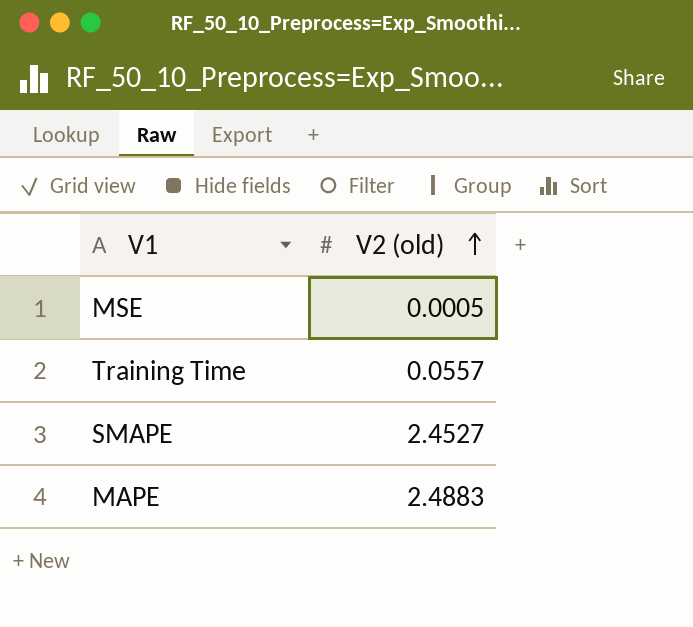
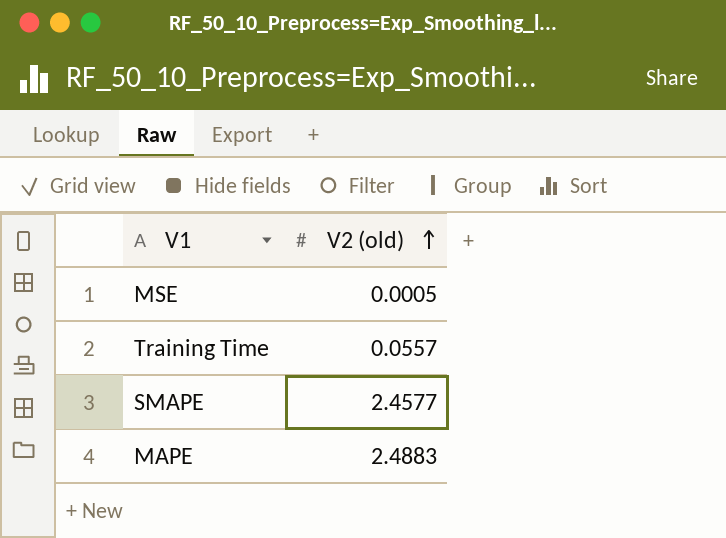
SMAPE | V2 (old): 2.4527 -> 2.4577

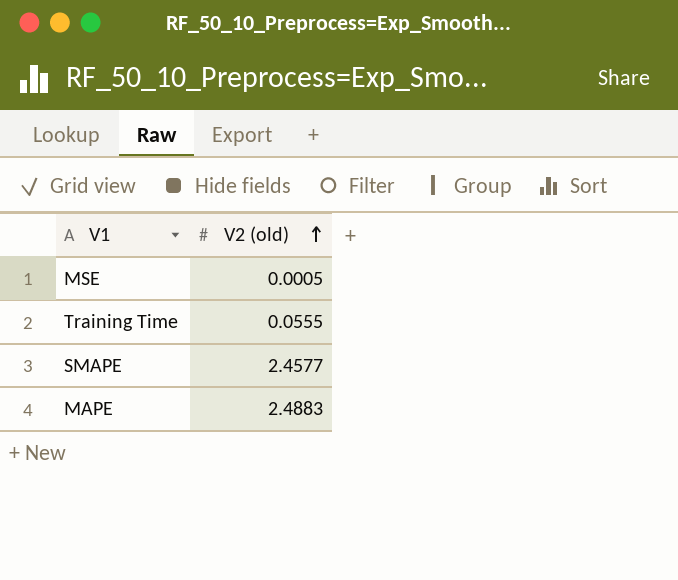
Training Time | V2 (old): 0.0557 -> 0.0555

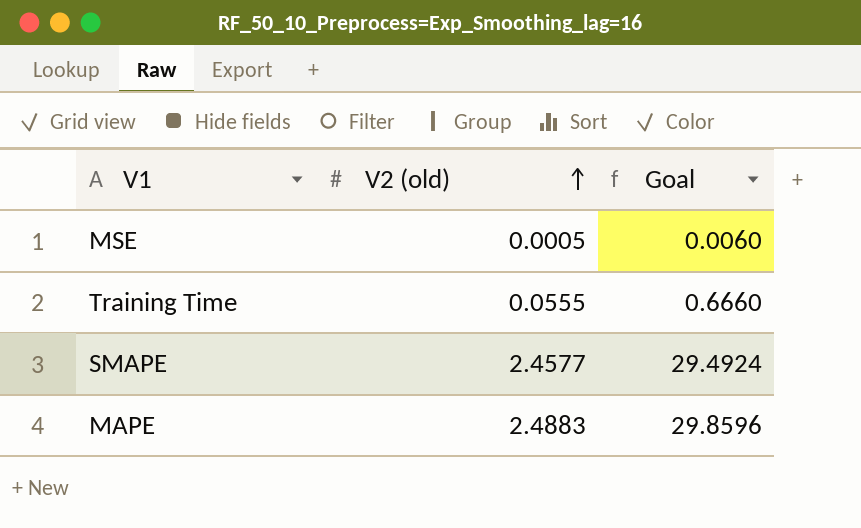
column Goal | formula: none -> [V2 (old)] * 12

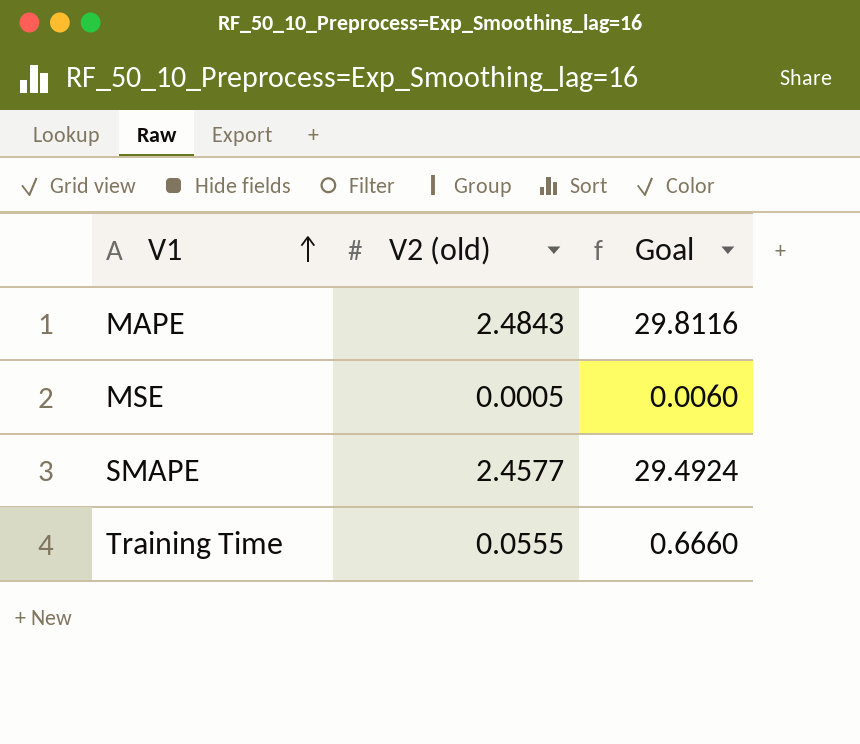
row order: V2 (old) ascending -> V1 ascending
MAPE | V2 (old): 2.4883 -> 2.4843
MAPE | Goal: 29.8596 -> 29.8116

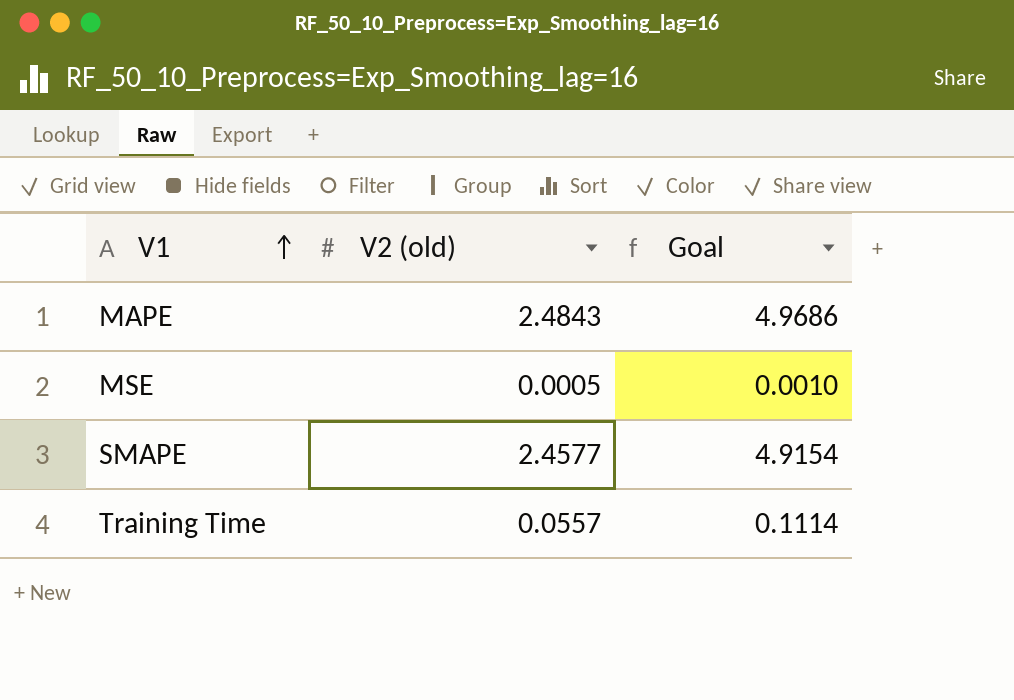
column Goal | formula: [V2 (old)] * 12 -> [V2 (old)] * 2
Training Time | V2 (old): 0.0555 -> 0.0557

